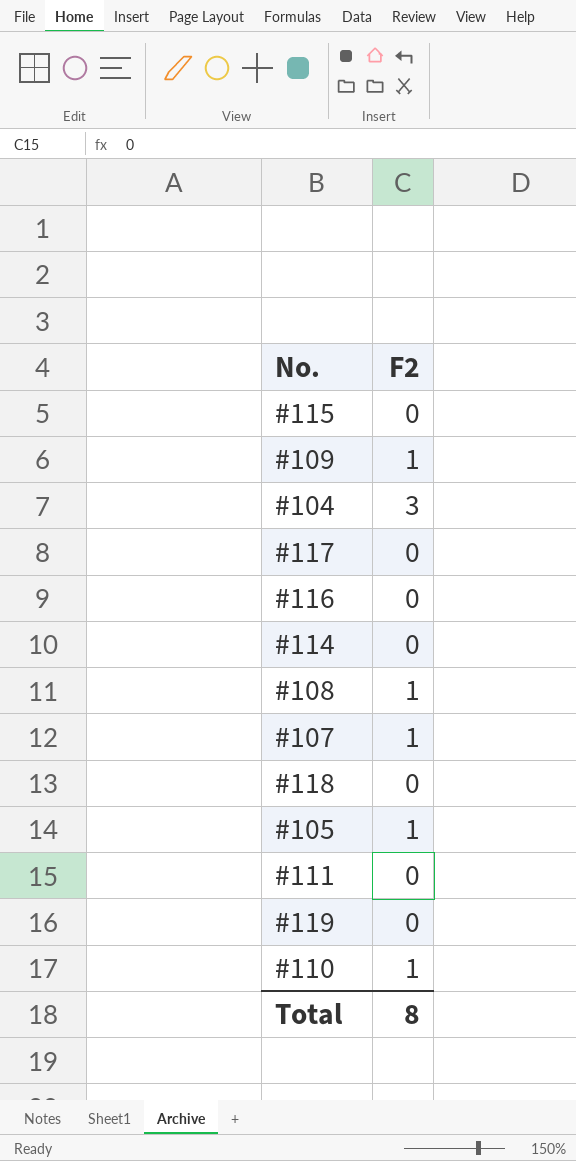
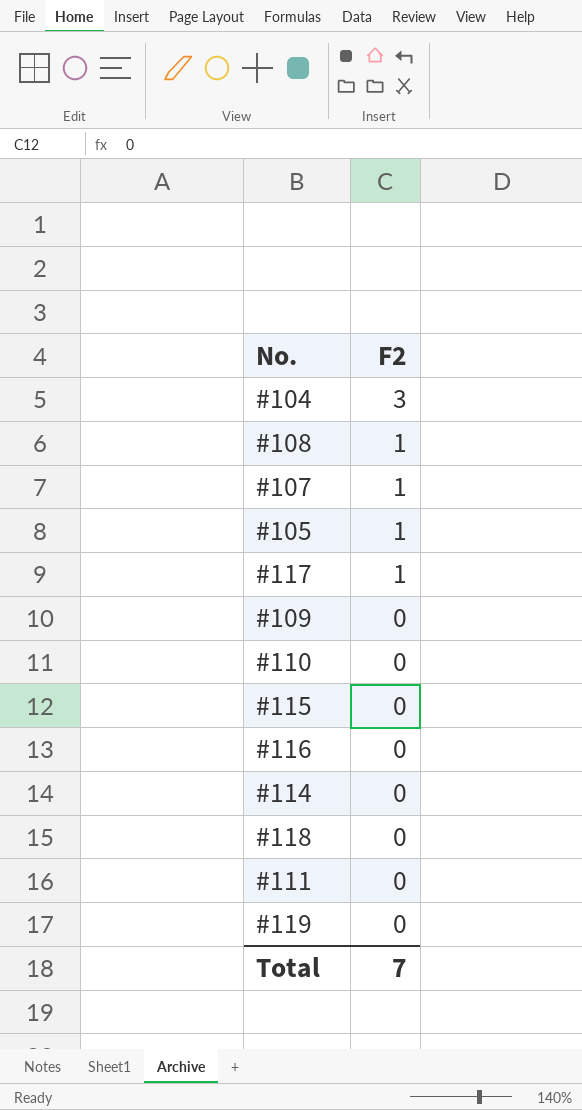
row order: none -> F2 descending
#117 | F2: 0 -> 1
#109 | F2: 1 -> 0
#110 | F2: 1 -> 0
Total | F2: 8 -> 7

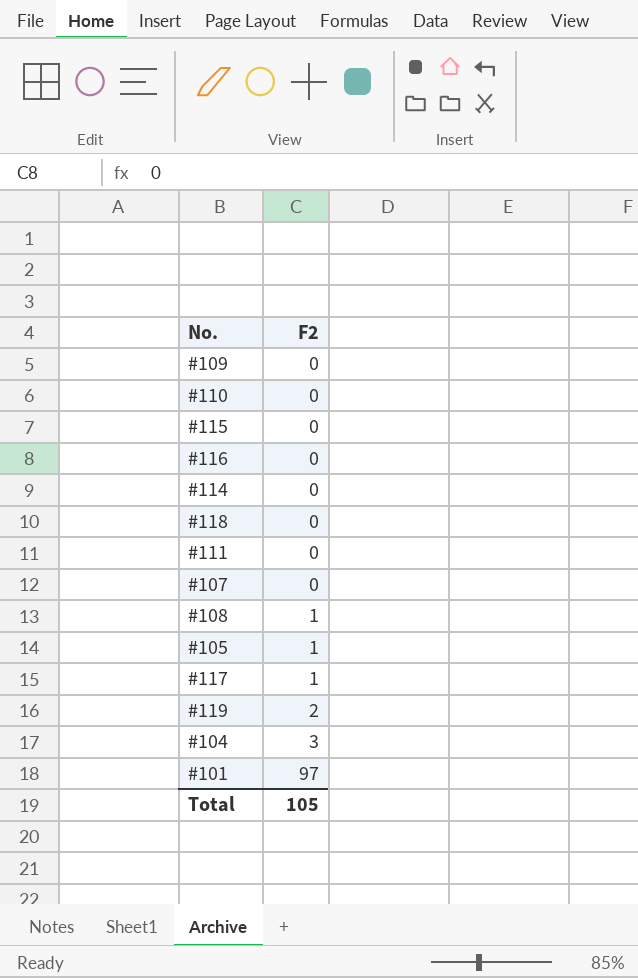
row order: F2 descending -> F2 ascending
#107 | F2: 1 -> 0
#119 | F2: 0 -> 2
row #101: none -> 97
Total | F2: 7 -> 105

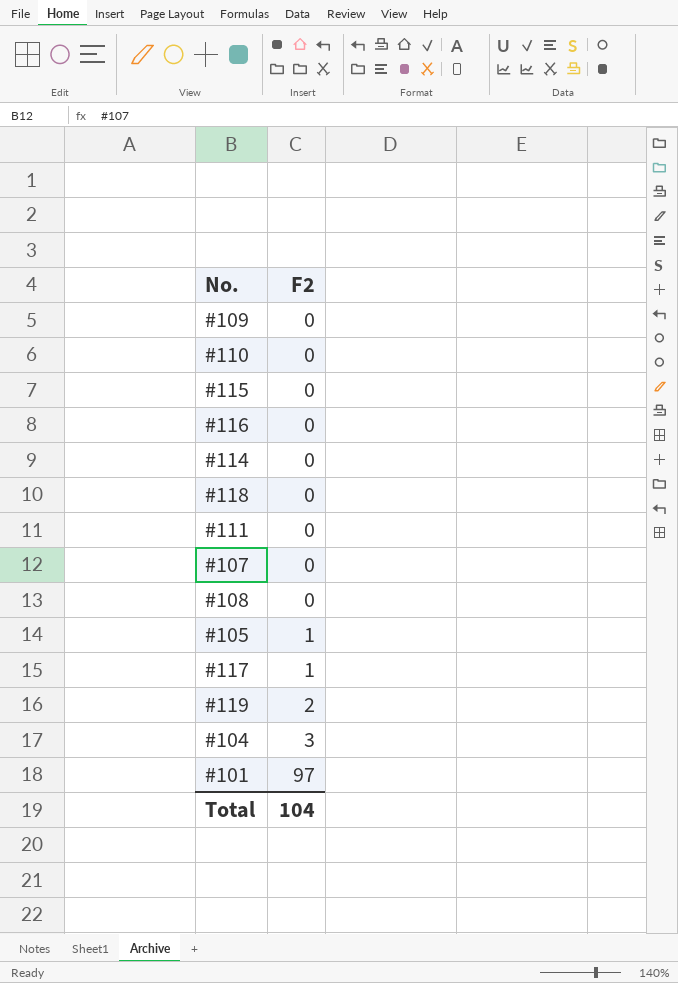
#108 | F2: 1 -> 0
Total | F2: 105 -> 104

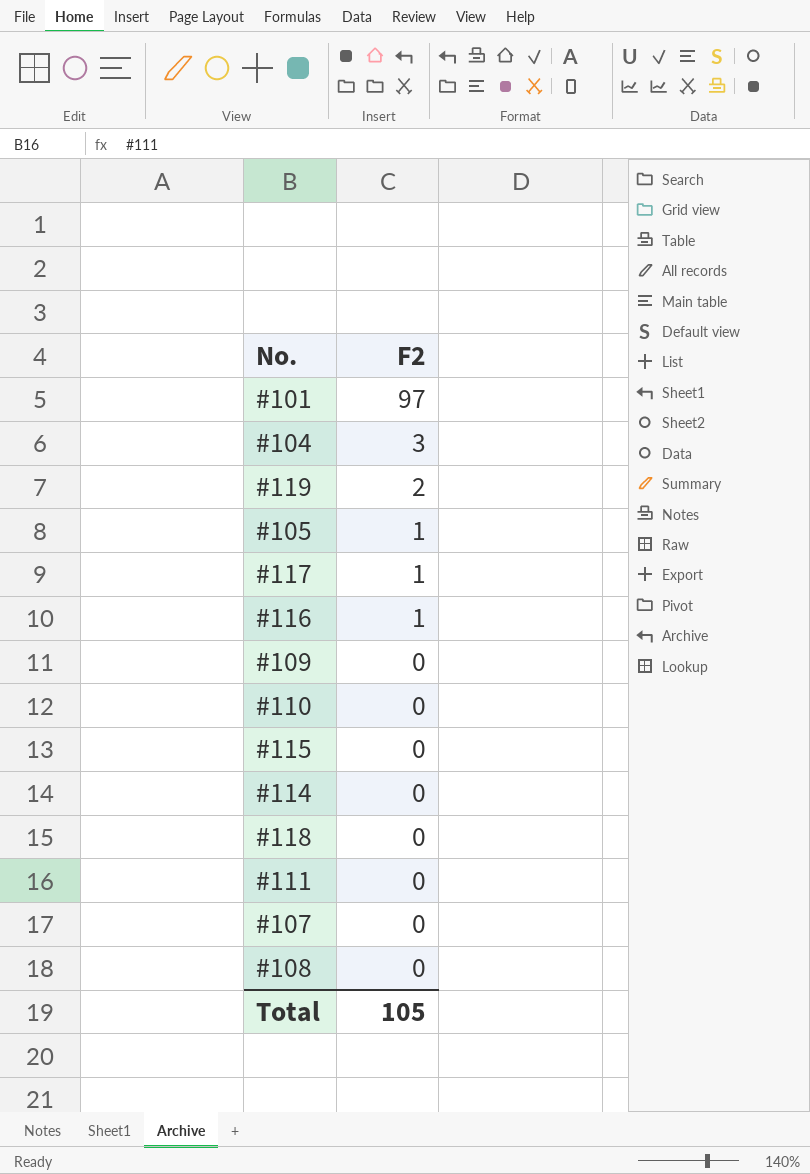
row order: F2 ascending -> F2 descending
#116 | F2: 0 -> 1
Total | F2: 104 -> 105

